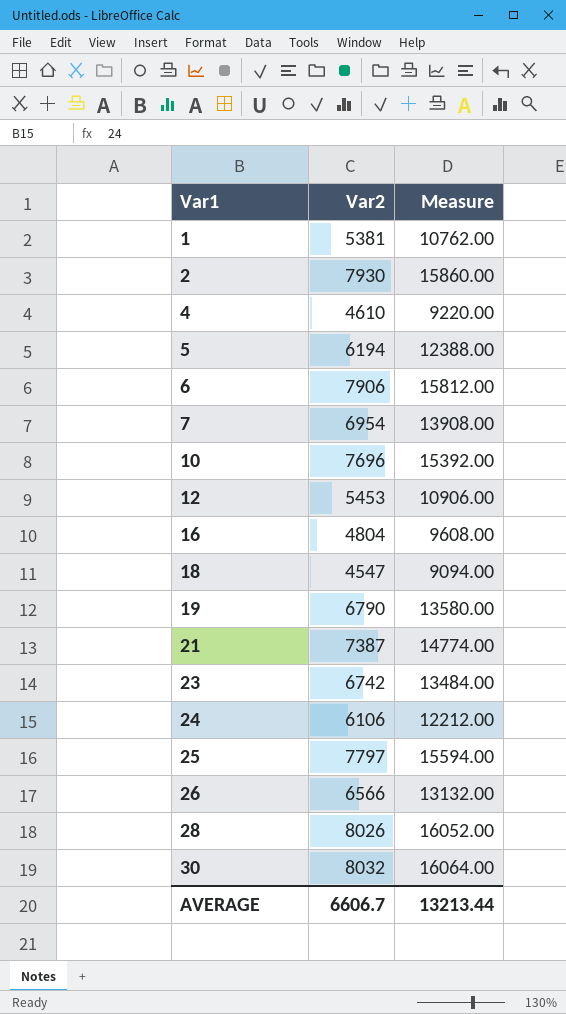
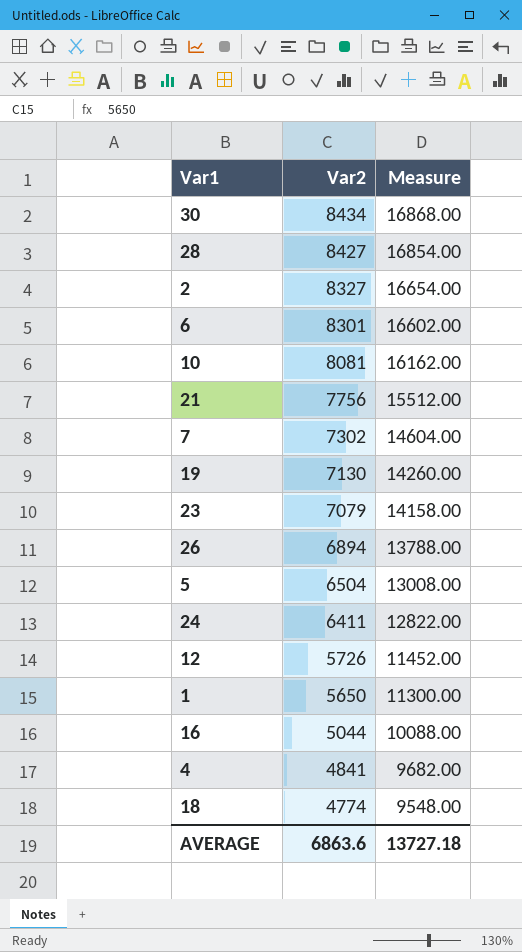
row order: Var1 ascending -> Var2 descending
row 25: 7797 | 15594.00 -> none
30 | Var2: 8032 -> 8434
30 | Measure: 16064.00 -> 16868.00
28 | Var2: 8026 -> 8427
28 | Measure: 16052.00 -> 16854.00
2 | Var2: 7930 -> 8327
2 | Measure: 15860.00 -> 16654.00
6 | Var2: 7906 -> 8301
6 | Measure: 15812.00 -> 16602.00
10 | Var2: 7696 -> 8081
10 | Measure: 15392.00 -> 16162.00
21 | Var2: 7387 -> 7756
21 | Measure: 14774.00 -> 15512.00
7 | Var2: 6954 -> 7302
7 | Measure: 13908.00 -> 14604.00
19 | Var2: 6790 -> 7130
19 | Measure: 13580.00 -> 14260.00
23 | Var2: 6742 -> 7079
23 | Measure: 13484.00 -> 14158.00
26 | Var2: 6566 -> 6894
26 | Measure: 13132.00 -> 13788.00
5 | Var2: 6194 -> 6504
5 | Measure: 12388.00 -> 13008.00
24 | Var2: 6106 -> 6411
24 | Measure: 12212.00 -> 12822.00
12 | Var2: 5453 -> 5726
12 | Measure: 10906.00 -> 11452.00
1 | Var2: 5381 -> 5650
1 | Measure: 10762.00 -> 11300.00
16 | Var2: 4804 -> 5044
16 | Measure: 9608.00 -> 10088.00
4 | Var2: 4610 -> 4841
4 | Measure: 9220.00 -> 9682.00
18 | Var2: 4547 -> 4774
18 | Measure: 9094.00 -> 9548.00
AVERAGE | Var2: 6606.7 -> 6863.6
AVERAGE | Measure: 13213.44 -> 13727.18

